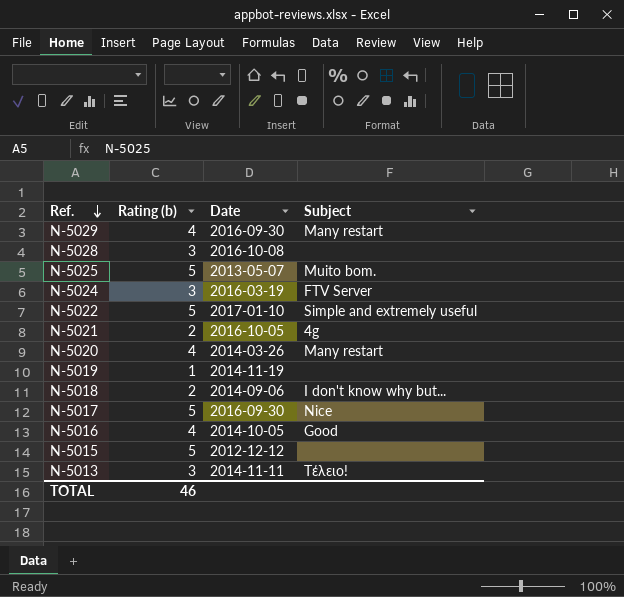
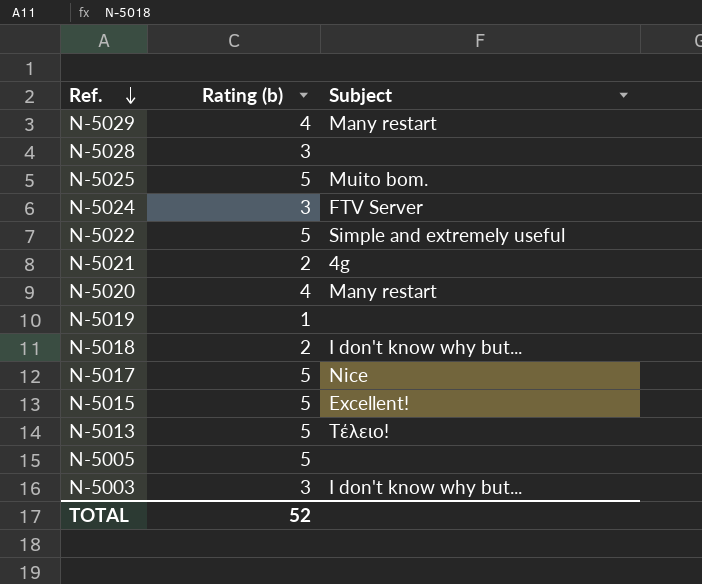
column Date | position: 3 -> none
row N-5016: 4 | 2014-10-05 | Good -> none
N-5015 | Subject: none -> Excellent!
N-5013 | Rating (b): 3 -> 5
row N-5005: none -> 5 | none
row N-5003: none -> 3 | I don't know why but...
TOTAL | Rating (b): 46 -> 52

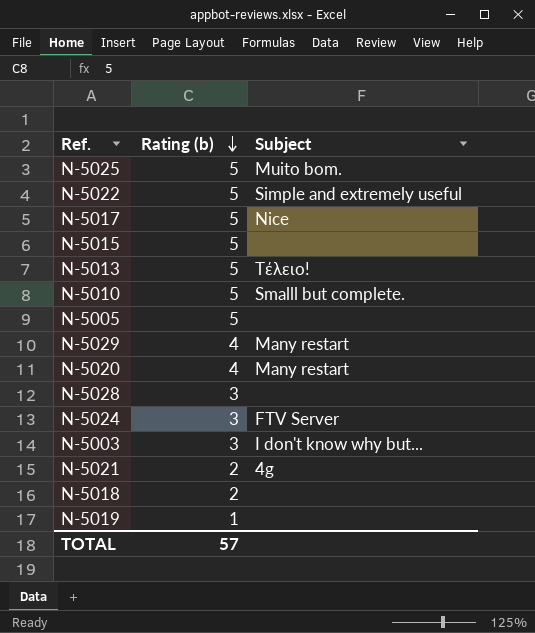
row order: Ref. descending -> Rating (b) descending
N-5015 | Subject: Excellent! -> none
row N-5010: none -> 5 | Smalll but complete.
N-5018 | Subject: I don't know why but... -> none
TOTAL | Rating (b): 52 -> 57

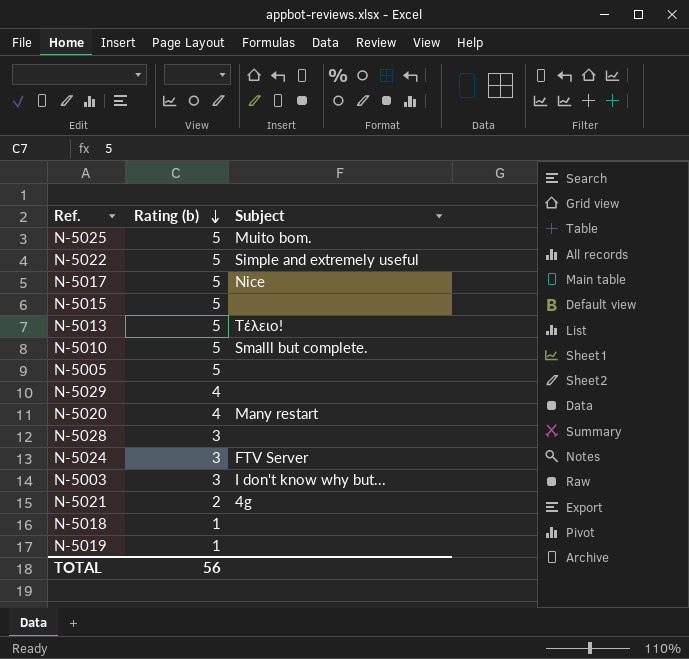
N-5029 | Subject: Many restart -> none
N-5018 | Rating (b): 2 -> 1
TOTAL | Rating (b): 57 -> 56

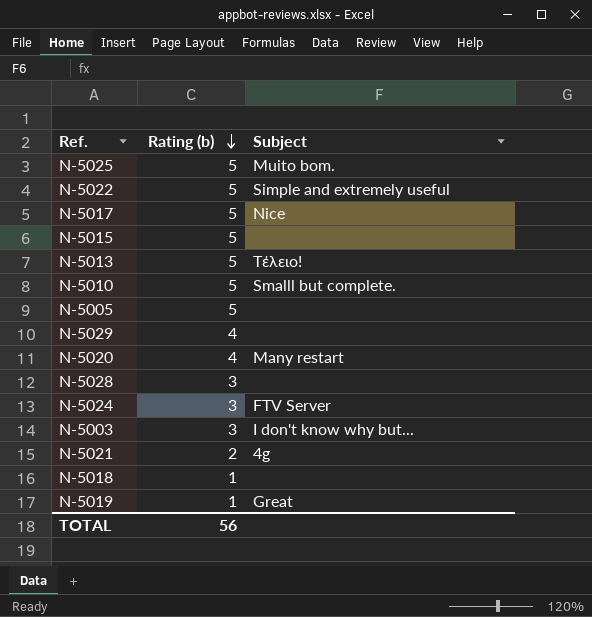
N-5019 | Subject: none -> Great

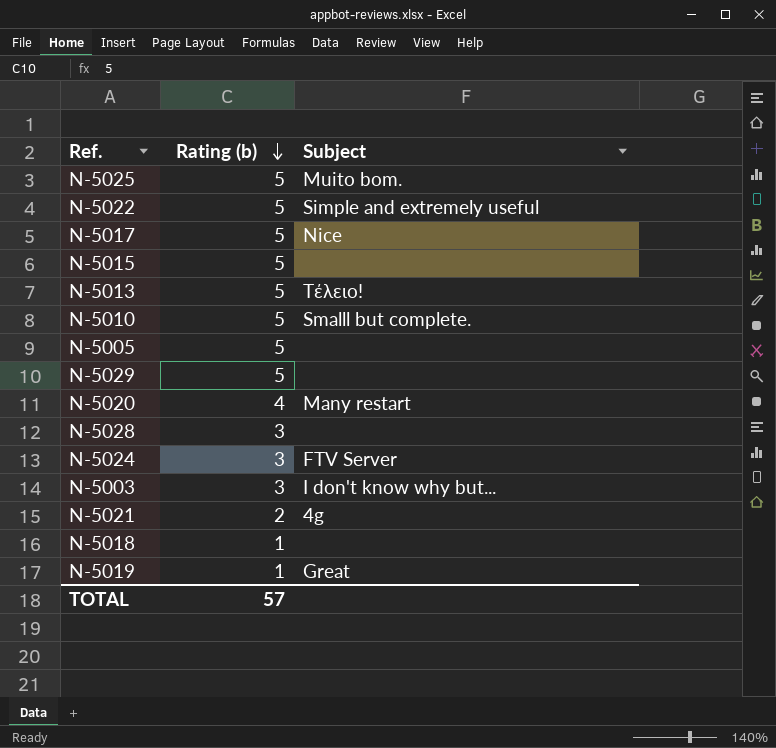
N-5029 | Rating (b): 4 -> 5
TOTAL | Rating (b): 56 -> 57

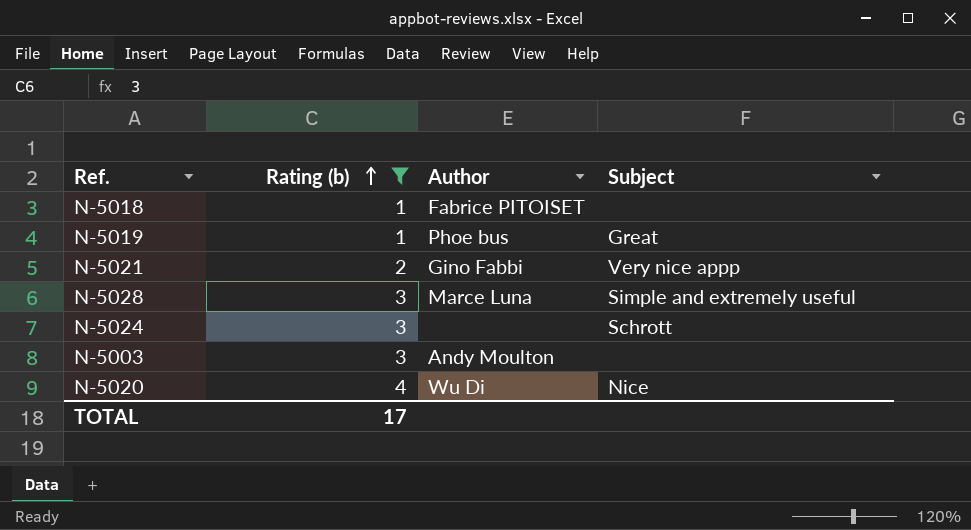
filter: none -> Rating (b) != 5
row order: Rating (b) descending -> Rating (b) ascending
column Author | position: none -> 3
N-5021 | Subject: 4g -> Very nice appp
N-5028 | Subject: none -> Simple and extremely useful
N-5024 | Subject: FTV Server -> Schrott
N-5003 | Subject: I don't know why but... -> none
N-5020 | Subject: Many restart -> Nice
TOTAL | Rating (b): 57 -> 17

